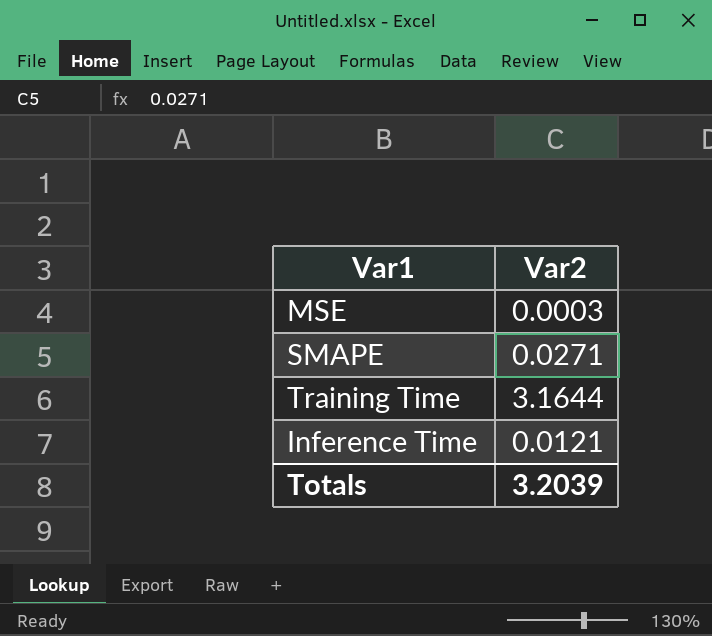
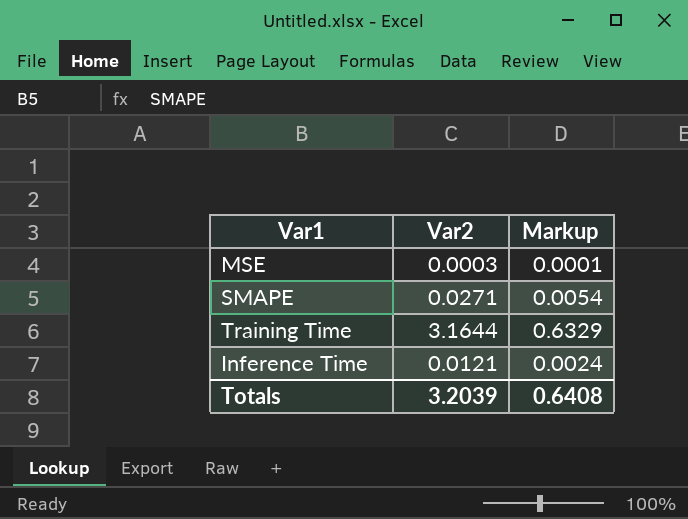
column Markup | formula: none -> [Var2] * 0.2

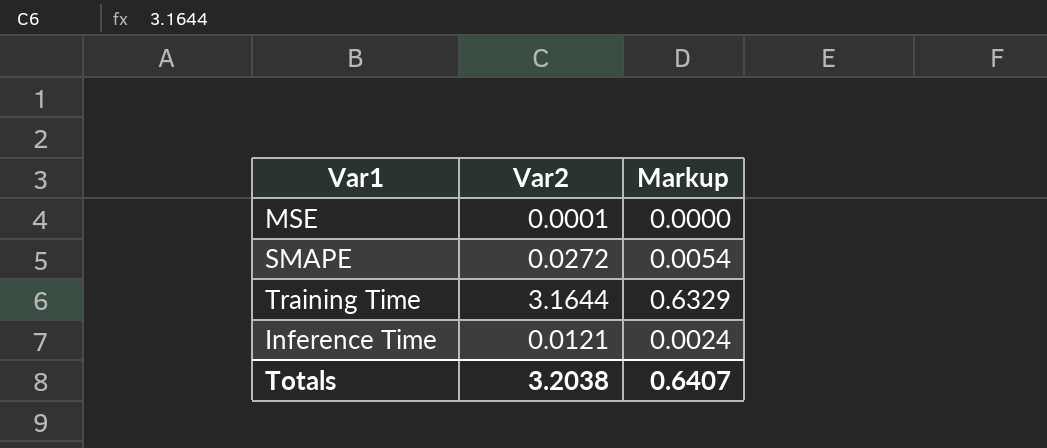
MSE | Var2: 0.0003 -> 0.0001
MSE | Markup: 0.0001 -> 0.0000
SMAPE | Var2: 0.0271 -> 0.0272
Totals | Var2: 3.2039 -> 3.2038
Totals | Markup: 0.6408 -> 0.6407

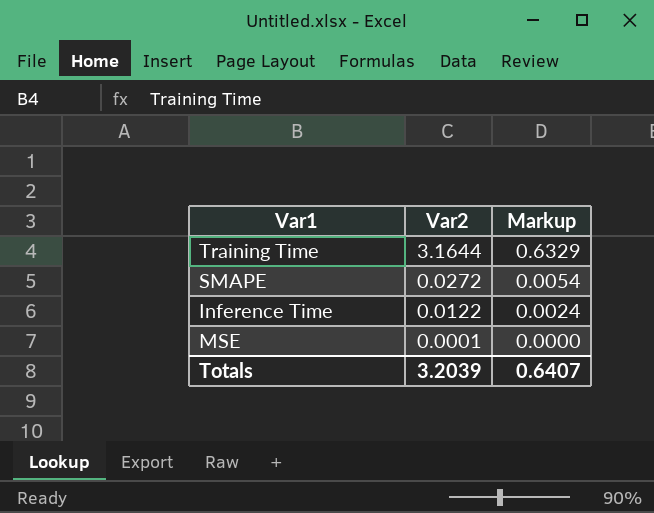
row order: none -> Var2 descending
Inference Time | Var2: 0.0121 -> 0.0122
Totals | Var2: 3.2038 -> 3.2039

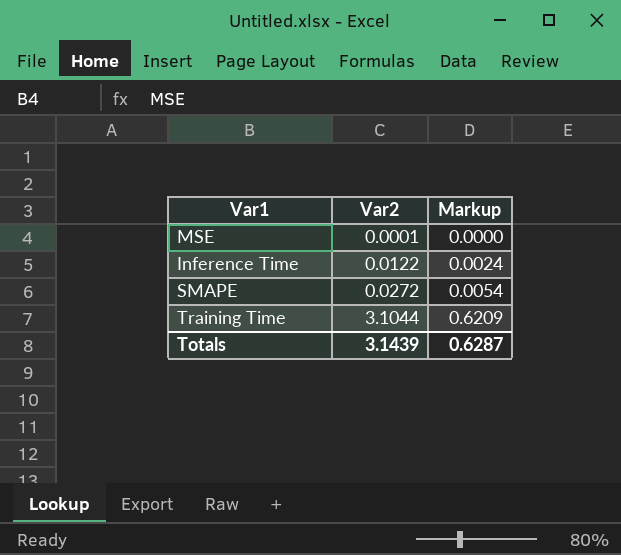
row order: Var2 descending -> Var2 ascending
Training Time | Var2: 3.1644 -> 3.1044
Training Time | Markup: 0.6329 -> 0.6209
Totals | Var2: 3.2039 -> 3.1439
Totals | Markup: 0.6407 -> 0.6287

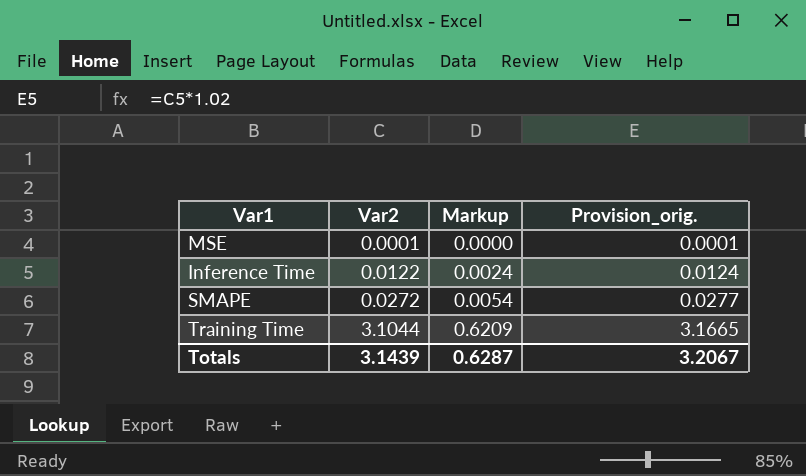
column Provision_orig. | formula: none -> [Var2] * 1.02

